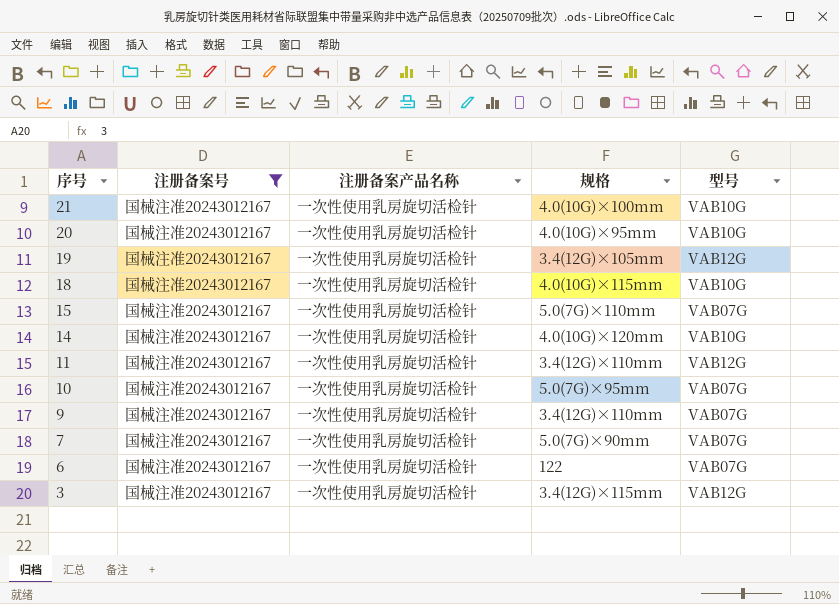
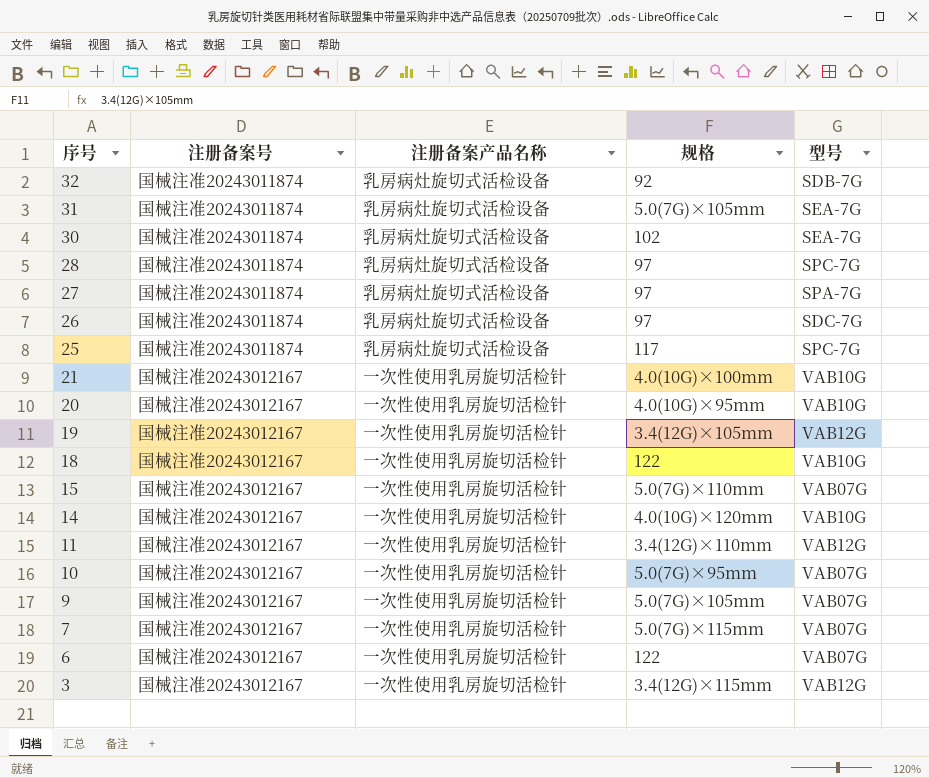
filter: 注册备案号 = 国械注准20243012167 -> none
18 | 规格: 4.0(10G)×115mm -> 122
9 | 规格: 3.4(12G)×110mm -> 5.0(7G)×105mm
7 | 规格: 5.0(7G)×90mm -> 5.0(7G)×115mm

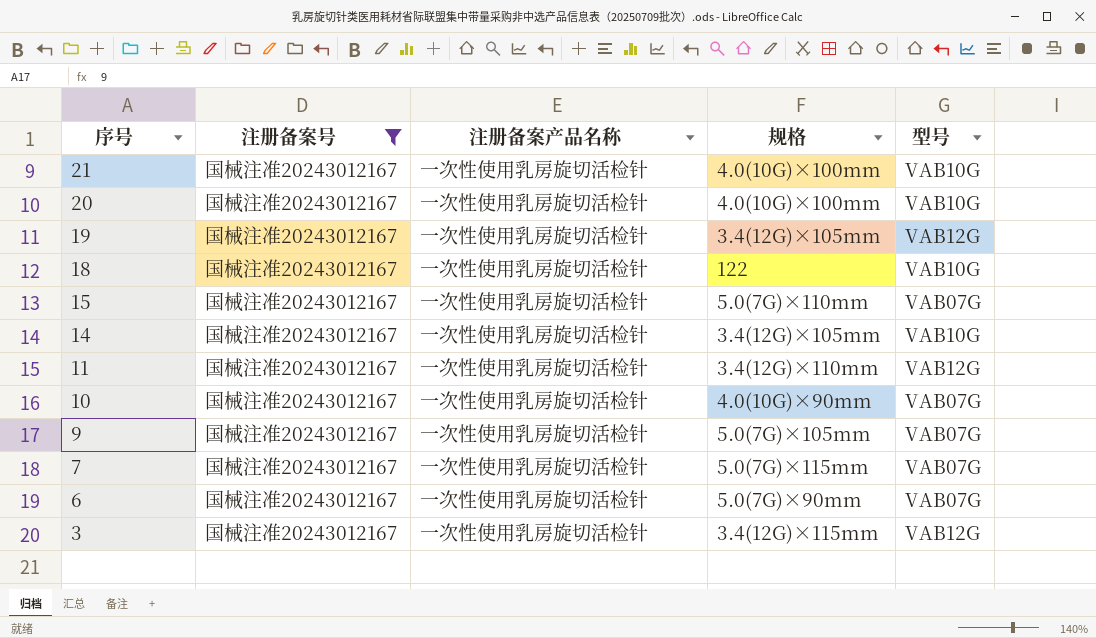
filter: none -> 注册备案号 = 国械注准20243012167
20 | 规格: 4.0(10G)×95mm -> 4.0(10G)×100mm
14 | 规格: 4.0(10G)×120mm -> 3.4(12G)×105mm
10 | 规格: 5.0(7G)×95mm -> 4.0(10G)×90mm
6 | 规格: 122 -> 5.0(7G)×90mm

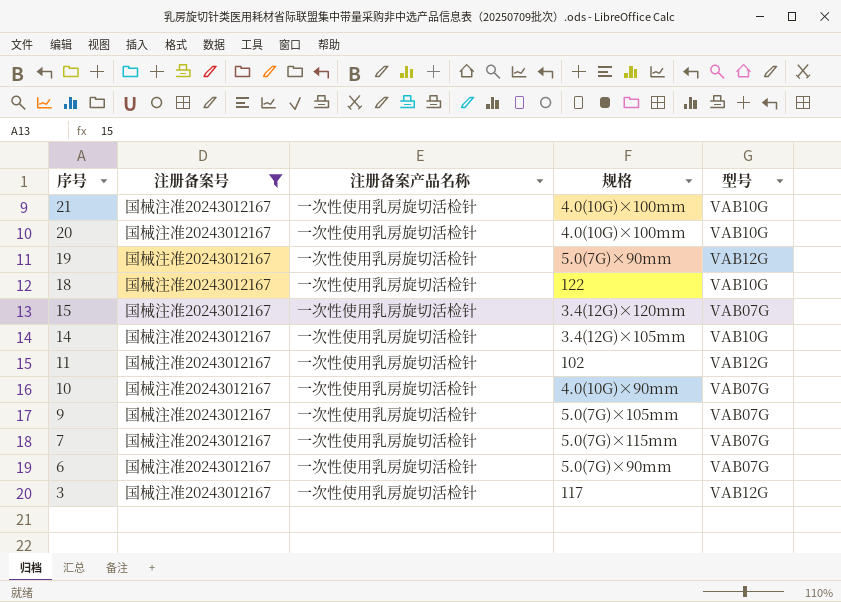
19 | 规格: 3.4(12G)×105mm -> 5.0(7G)×90mm
15 | 规格: 5.0(7G)×110mm -> 3.4(12G)×120mm
11 | 规格: 3.4(12G)×110mm -> 102
3 | 规格: 3.4(12G)×115mm -> 117

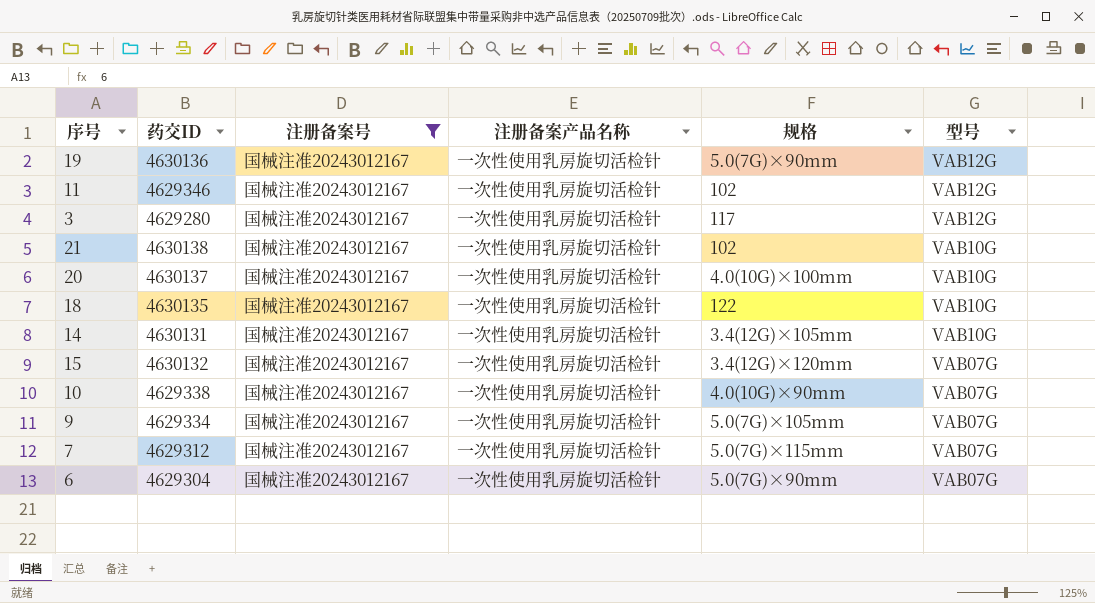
row order: 序号 descending -> 型号 descending
column 药交ID | position: none -> 2
21 | 规格: 4.0(10G)×100mm -> 102

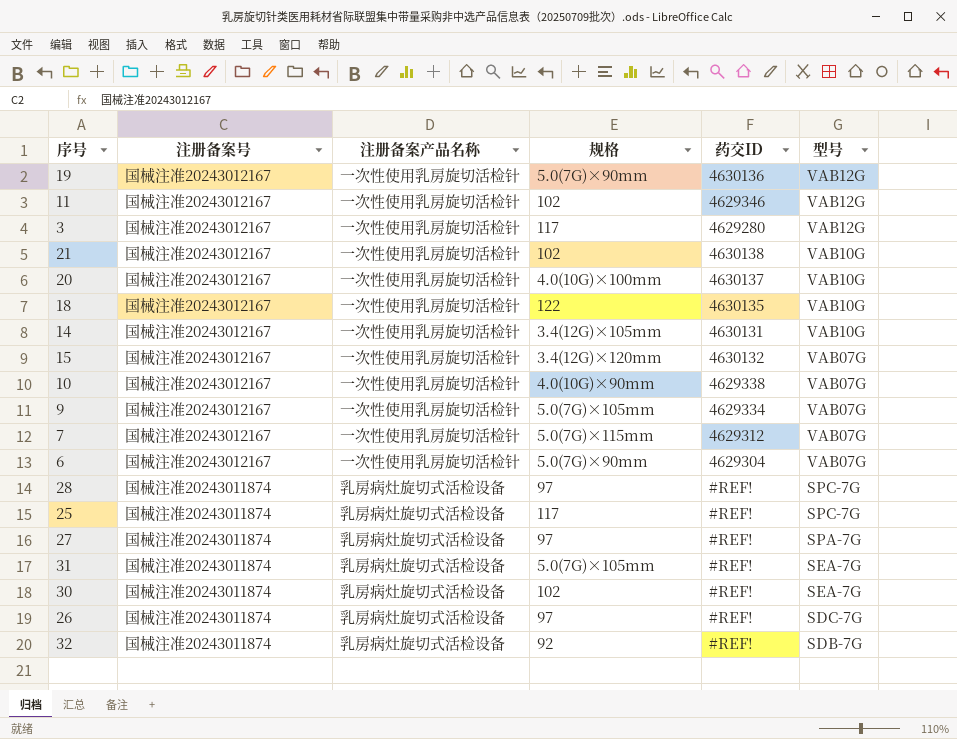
filter: 注册备案号 = 国械注准20243012167 -> none
column 药交ID | position: 2 -> 5

